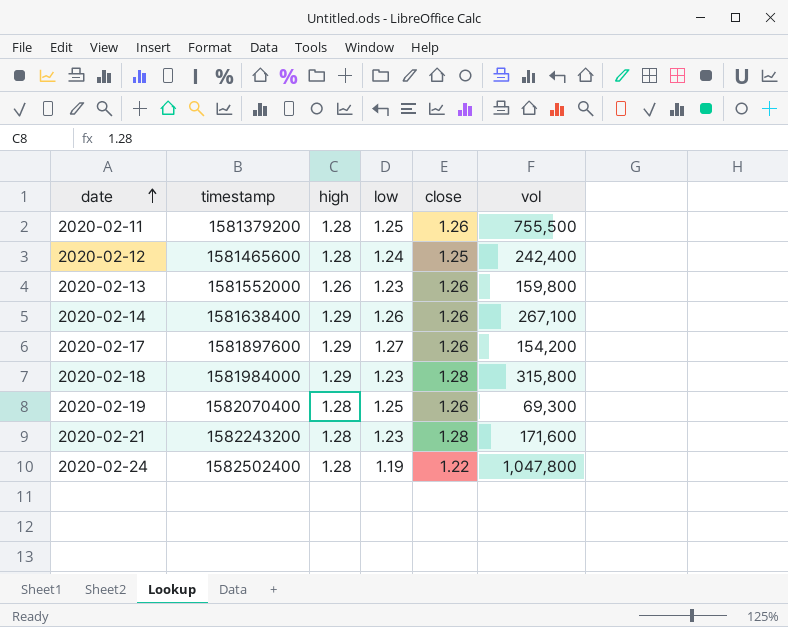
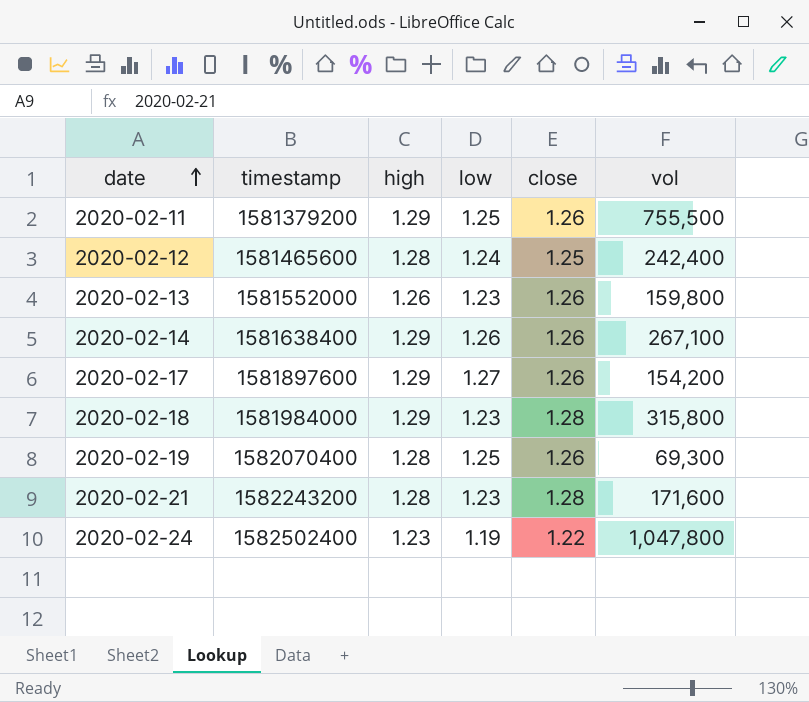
2020-02-11 | high: 1.28 -> 1.29
2020-02-24 | high: 1.28 -> 1.23

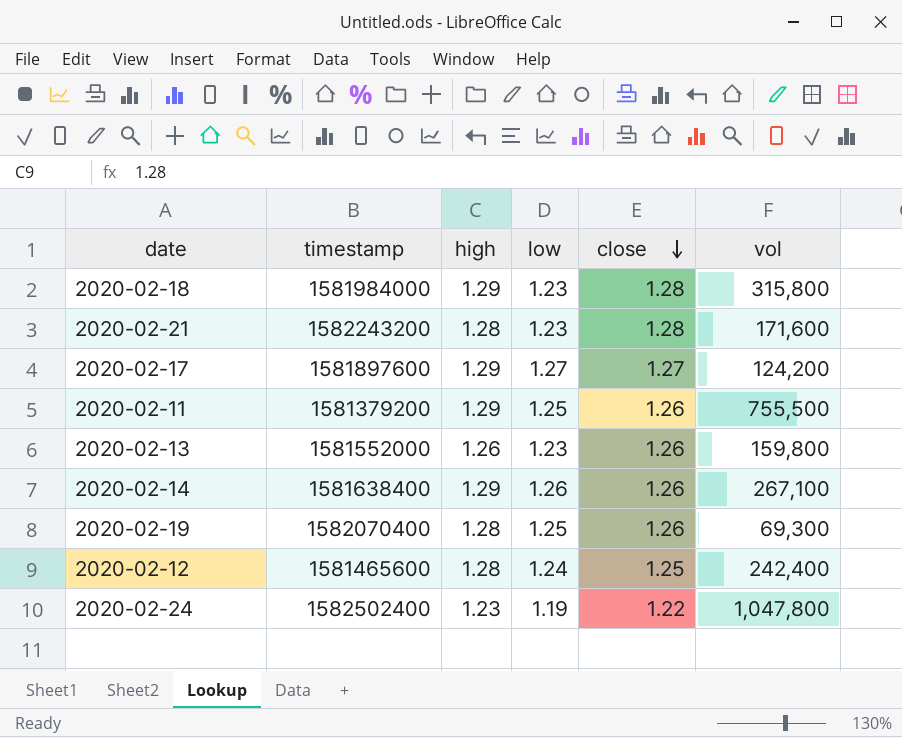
row order: date ascending -> close descending
2020-02-17 | close: 1.26 -> 1.27
2020-02-17 | vol: 154,200 -> 124,200

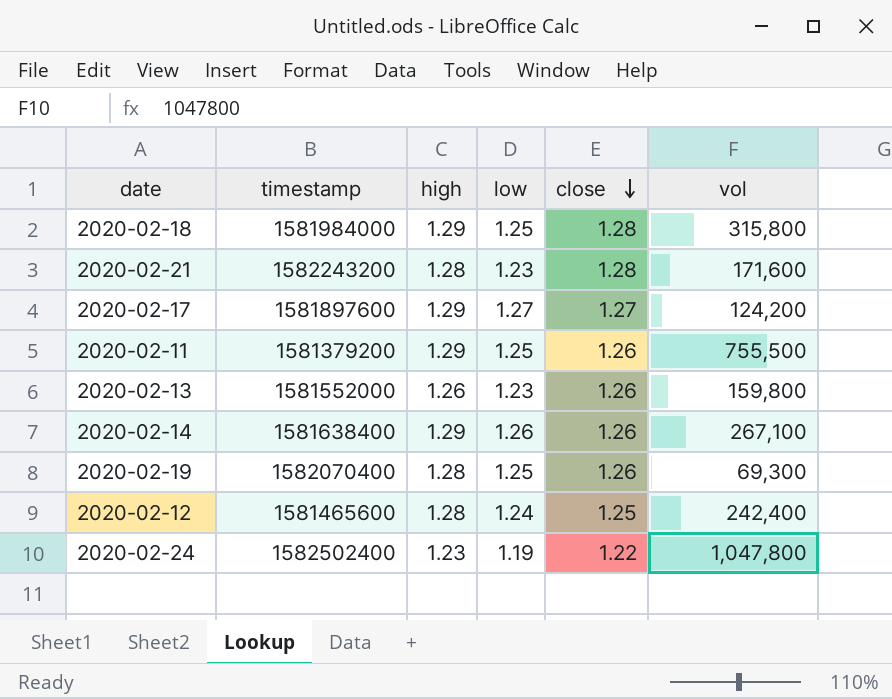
2020-02-18 | low: 1.23 -> 1.25

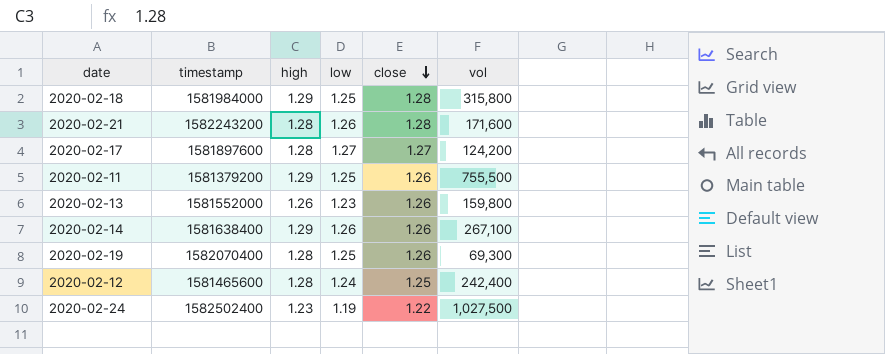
2020-02-21 | low: 1.23 -> 1.26
2020-02-17 | high: 1.29 -> 1.28
2020-02-24 | vol: 1,047,800 -> 1,027,500

